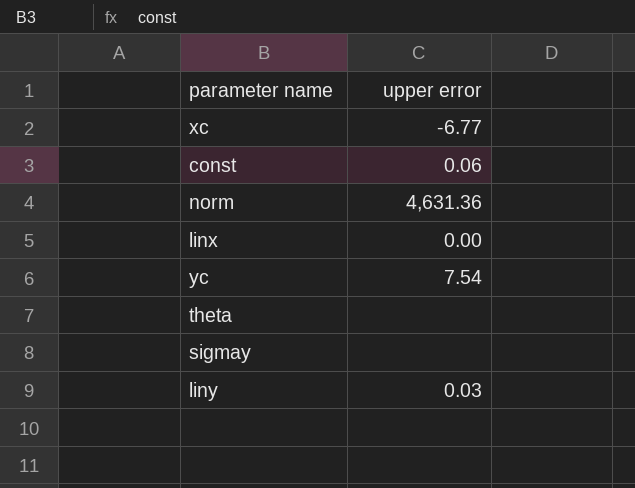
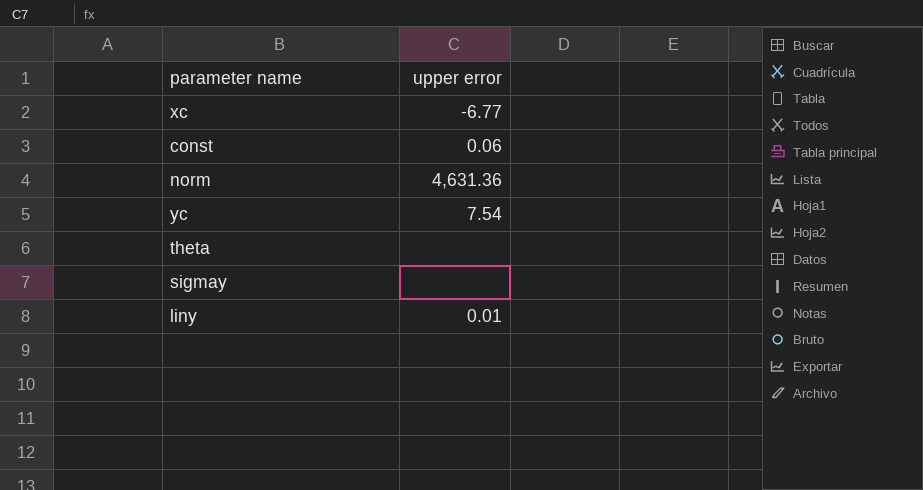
row linx: 0.00 -> none
liny | upper error: 0.03 -> 0.01

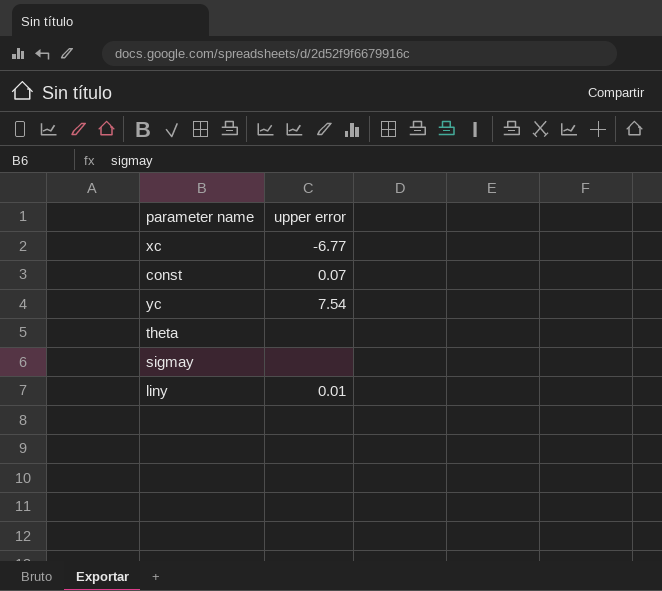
row norm: 4,631.36 -> none
const | upper error: 0.06 -> 0.07

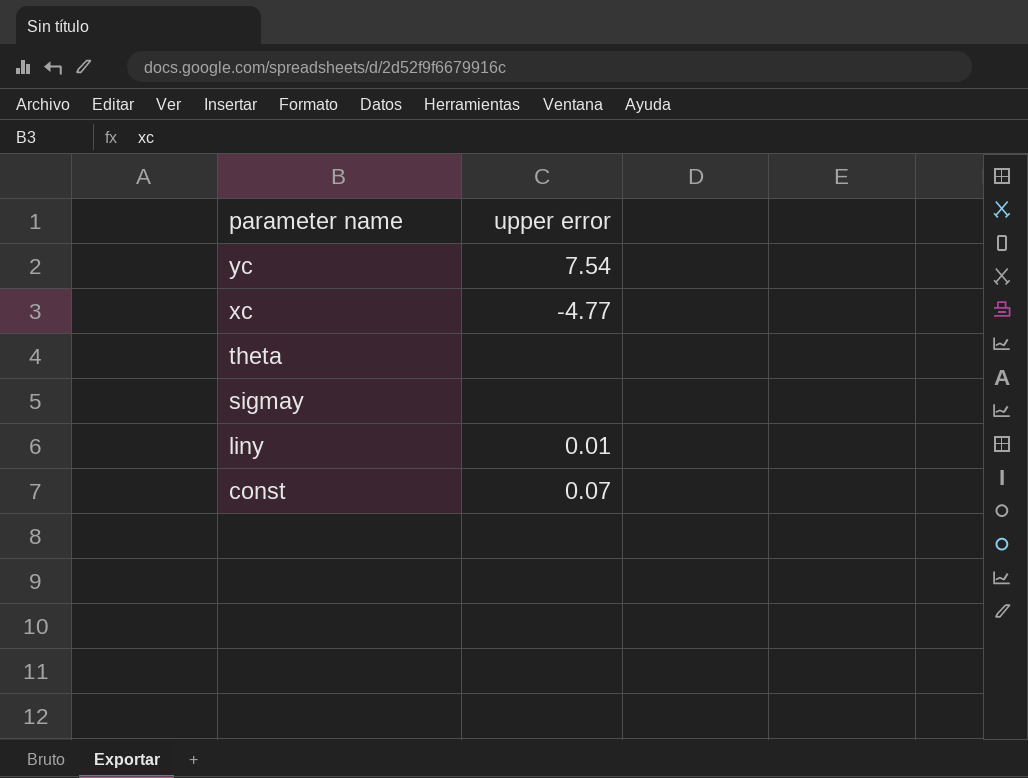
row order: none -> parameter name descending
xc | upper error: -6.77 -> -4.77

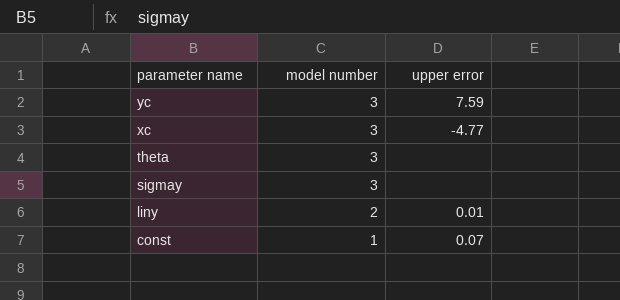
column model number | position: none -> 2
yc | upper error: 7.54 -> 7.59

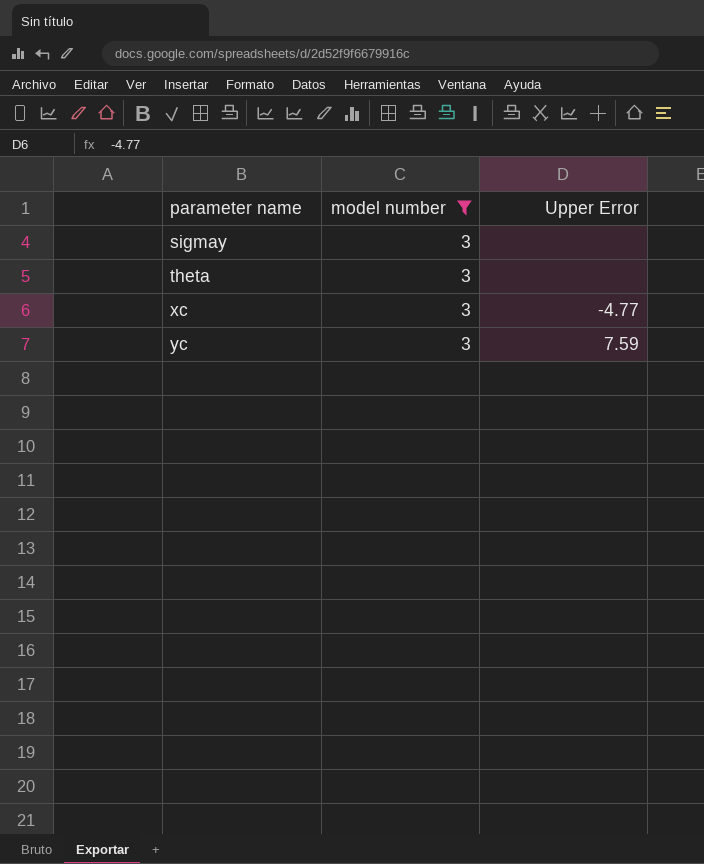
filter: none -> model number = 3
row order: parameter name descending -> parameter name ascending
column name: upper error -> Upper Error

